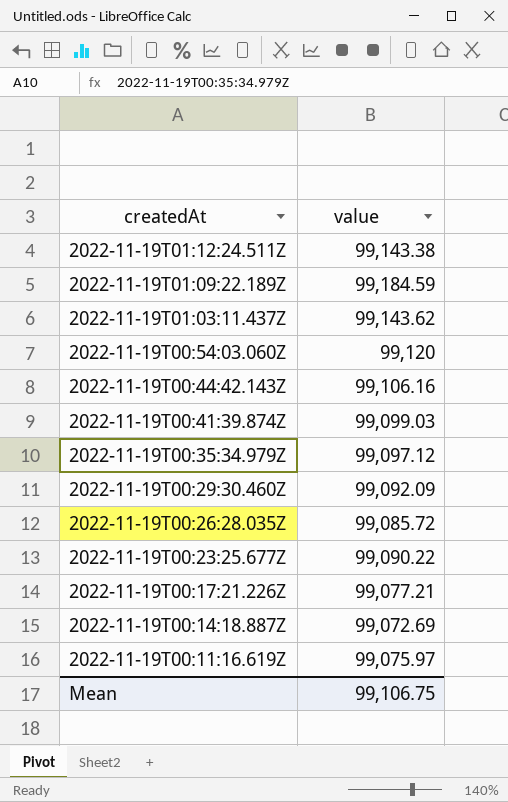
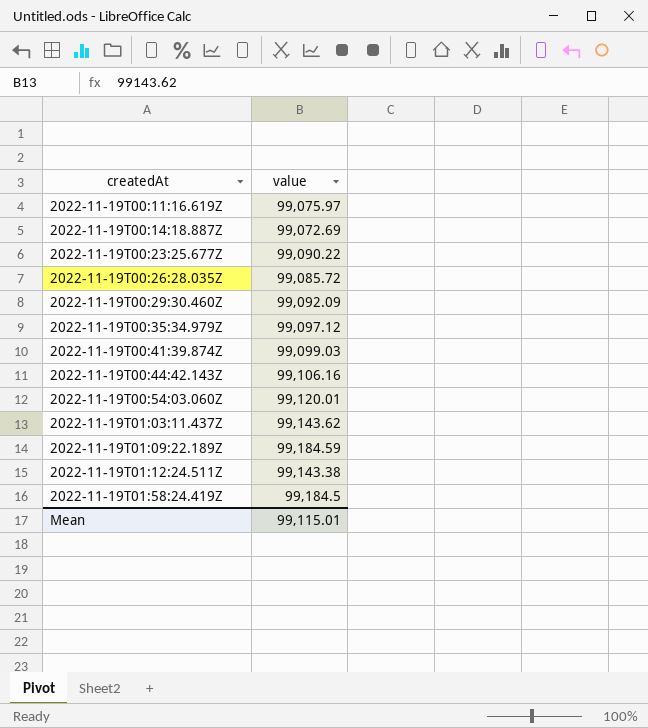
row order: createdAt descending -> createdAt ascending
row 2022-11-19T00:17:21.226Z: 99,077.21 -> none
2022-11-19T00:54:03.060Z | value: 99,120 -> 99,120.01
row 2022-11-19T01:58:24.419Z: none -> 99,184.5
Mean | value: 99,106.75 -> 99,115.01

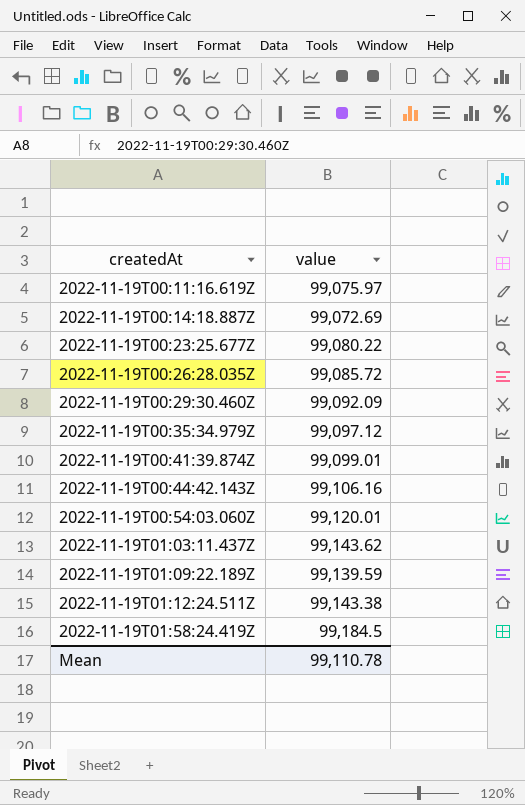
2022-11-19T00:23:25.677Z | value: 99,090.22 -> 99,080.22
2022-11-19T00:41:39.874Z | value: 99,099.03 -> 99,099.01
2022-11-19T01:09:22.189Z | value: 99,184.59 -> 99,139.59
Mean | value: 99,115.01 -> 99,110.78

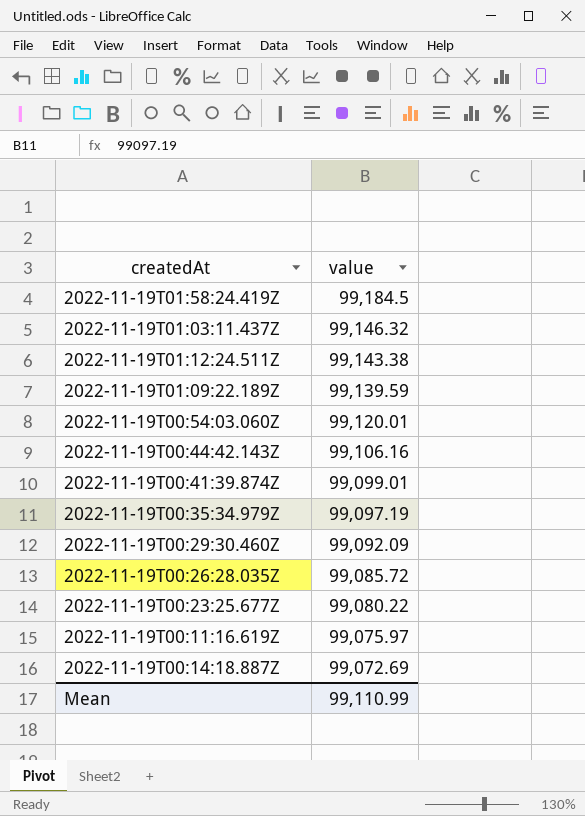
row order: createdAt ascending -> value descending
2022-11-19T01:03:11.437Z | value: 99,143.62 -> 99,146.32
2022-11-19T00:35:34.979Z | value: 99,097.12 -> 99,097.19
Mean | value: 99,110.78 -> 99,110.99

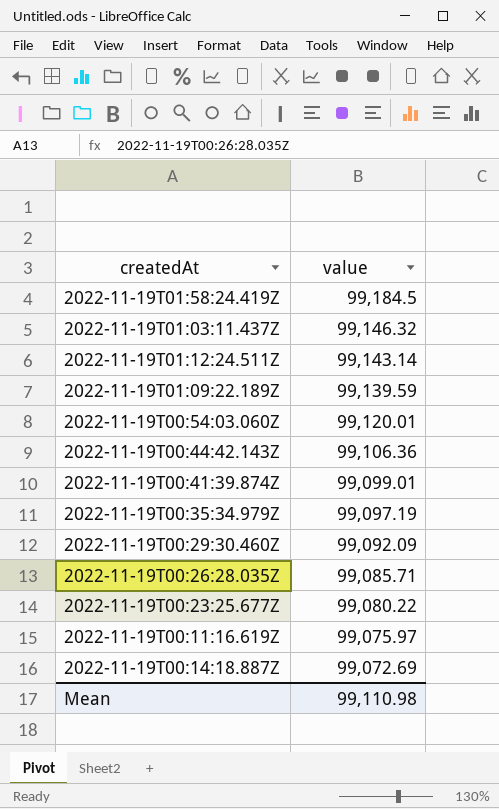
2022-11-19T01:12:24.511Z | value: 99,143.38 -> 99,143.14
2022-11-19T00:44:42.143Z | value: 99,106.16 -> 99,106.36
2022-11-19T00:26:28.035Z | value: 99,085.72 -> 99,085.71
Mean | value: 99,110.99 -> 99,110.98

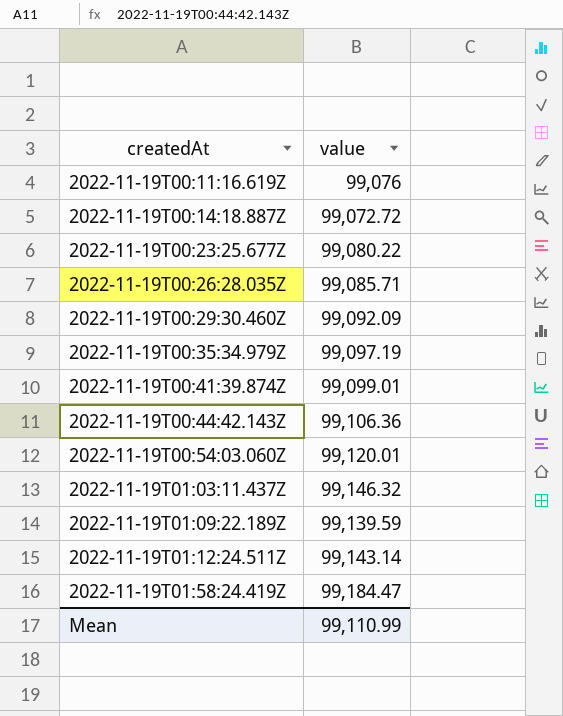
row order: value descending -> createdAt ascending
2022-11-19T00:11:16.619Z | value: 99,075.97 -> 99,076
2022-11-19T00:14:18.887Z | value: 99,072.69 -> 99,072.72
2022-11-19T01:58:24.419Z | value: 99,184.5 -> 99,184.47
Mean | value: 99,110.98 -> 99,110.99

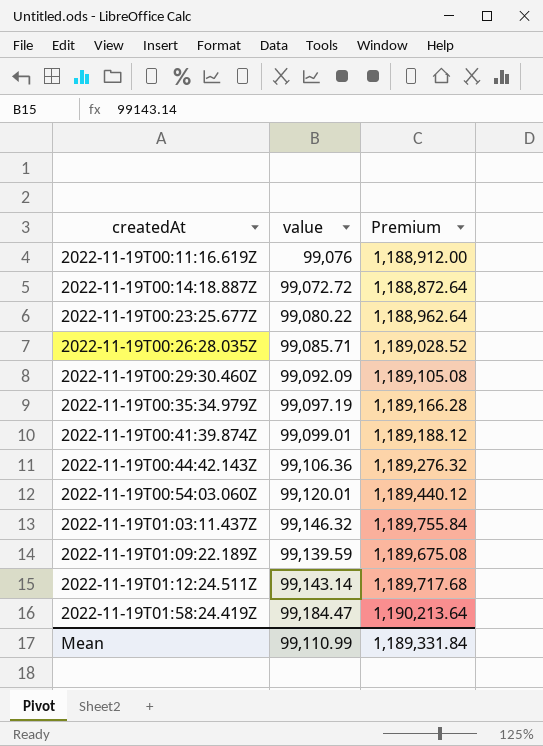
column Premium | formula: none -> [value] * 12

